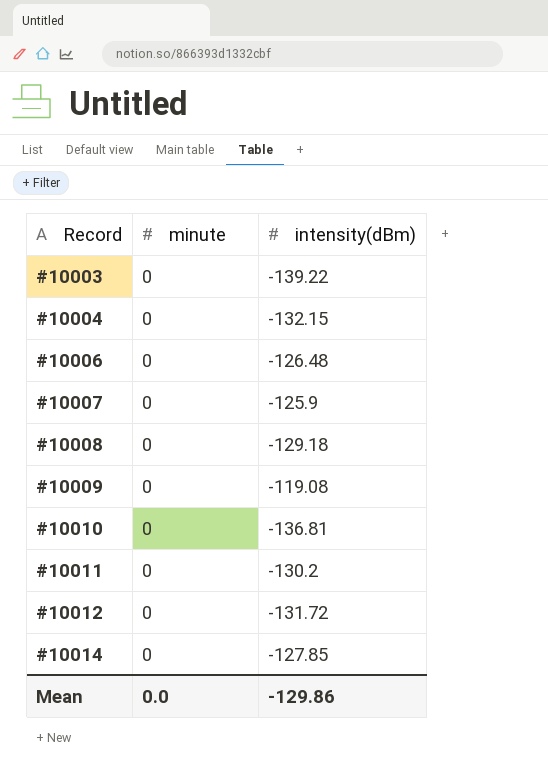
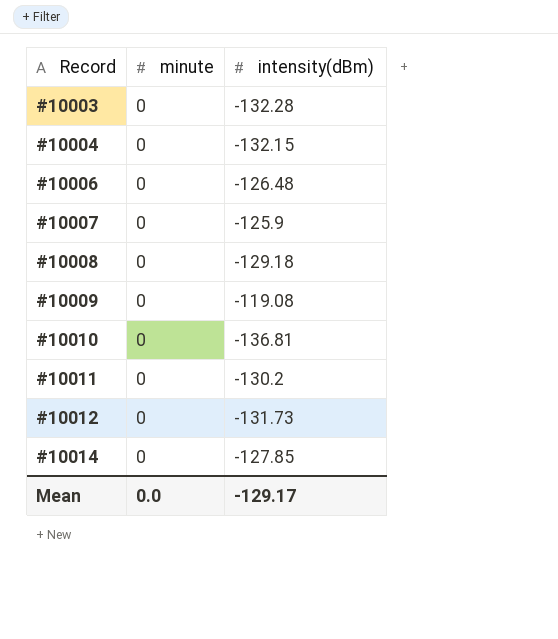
#10003 | intensity(dBm): -139.22 -> -132.28
#10012 | intensity(dBm): -131.72 -> -131.73
Mean | intensity(dBm): -129.86 -> -129.17

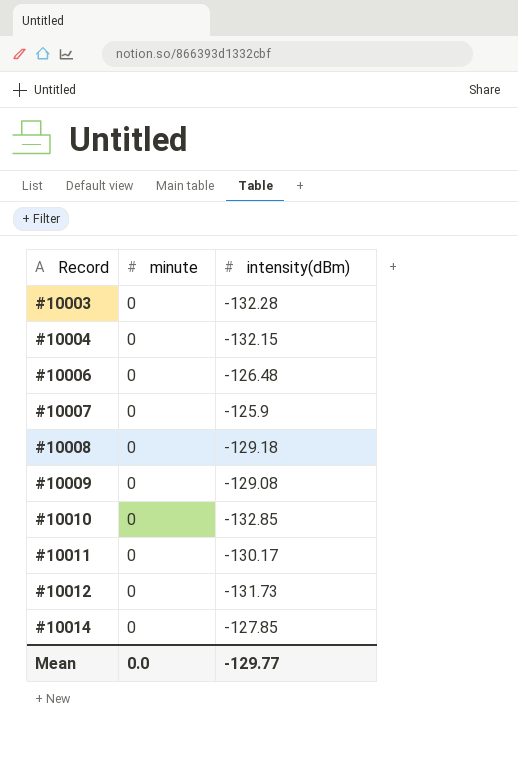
#10009 | intensity(dBm): -119.08 -> -129.08
#10010 | intensity(dBm): -136.81 -> -132.85
#10011 | intensity(dBm): -130.2 -> -130.17
Mean | intensity(dBm): -129.17 -> -129.77

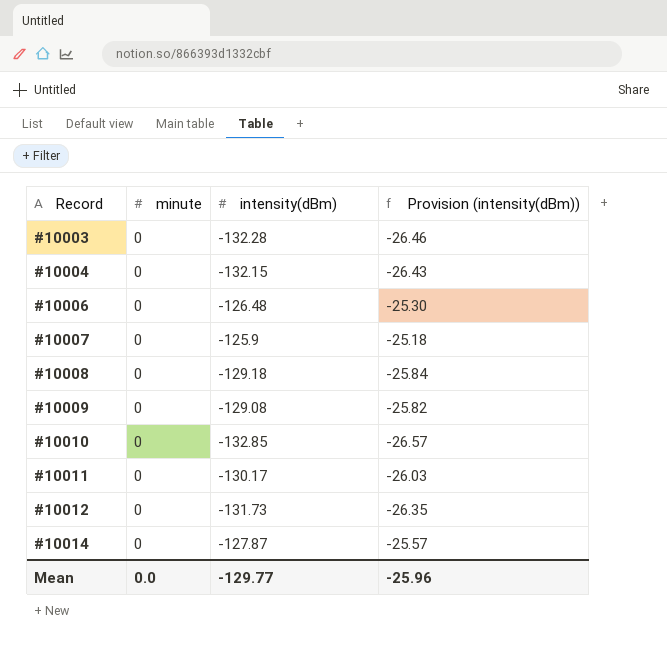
column Provision (intensity(dBm)) | formula: none -> [intensity(dBm)] * 0.2
#10014 | intensity(dBm): -127.85 -> -127.87

